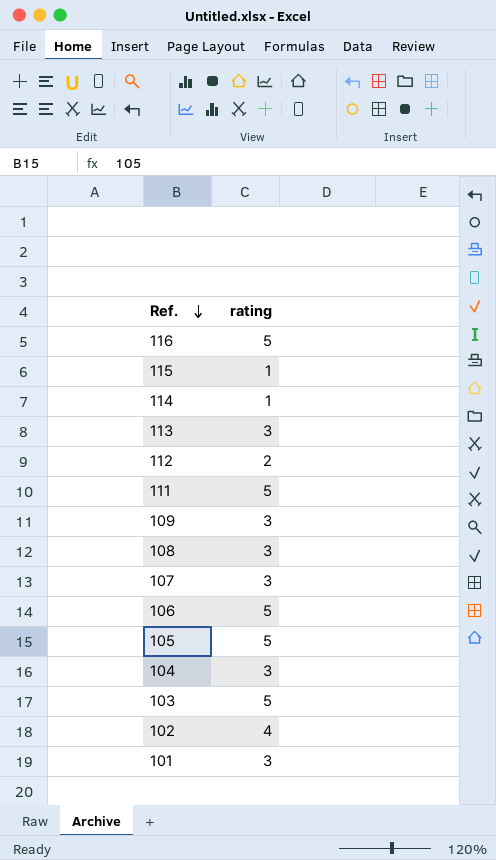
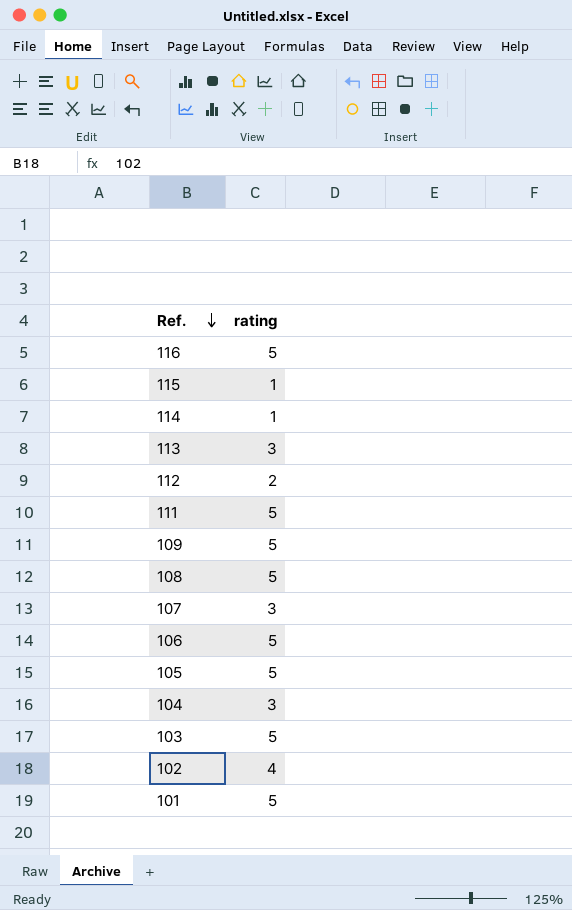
109 | rating: 3 -> 5
108 | rating: 3 -> 5
101 | rating: 3 -> 5

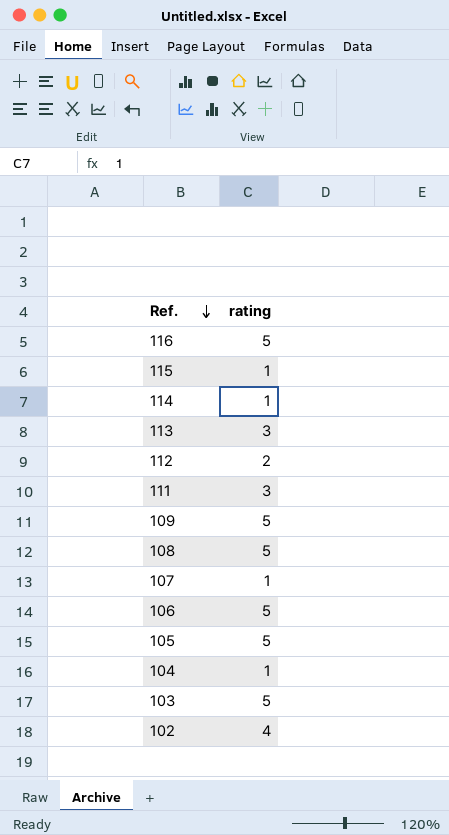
row 101: 5 -> none
111 | rating: 5 -> 3
107 | rating: 3 -> 1
104 | rating: 3 -> 1

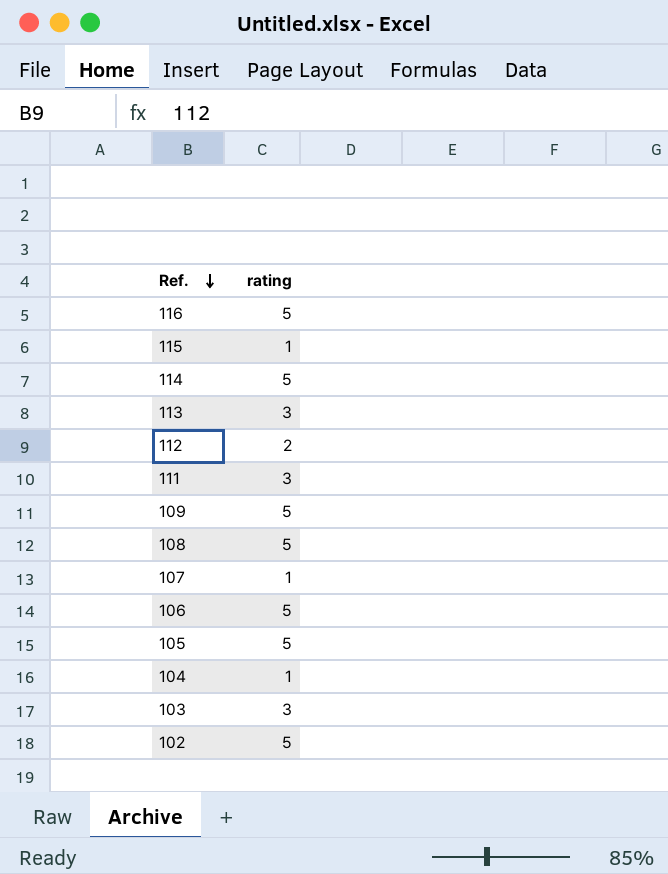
114 | rating: 1 -> 5
103 | rating: 5 -> 3
102 | rating: 4 -> 5

